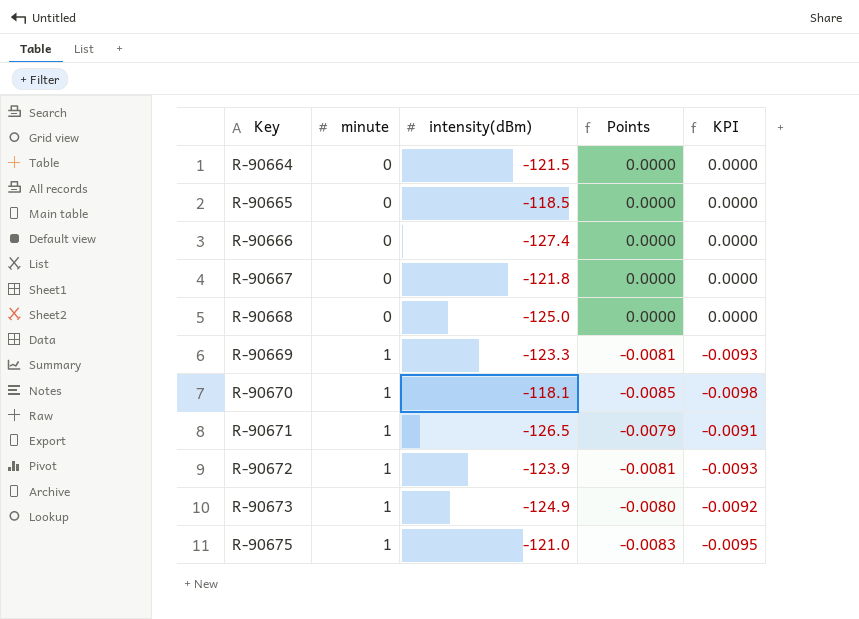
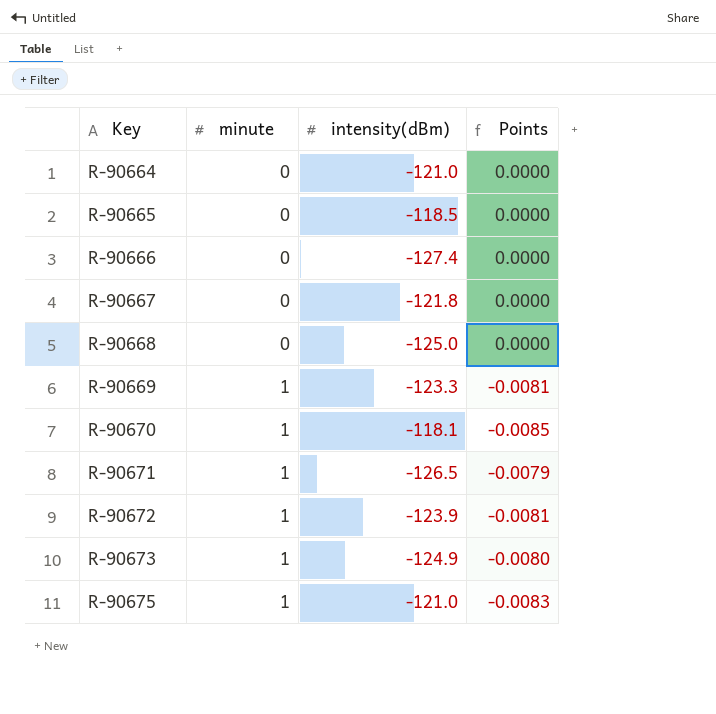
column KPI | formula: [Points] * 1.15 -> none
R-90664 | intensity(dBm): -121.5 -> -121.0

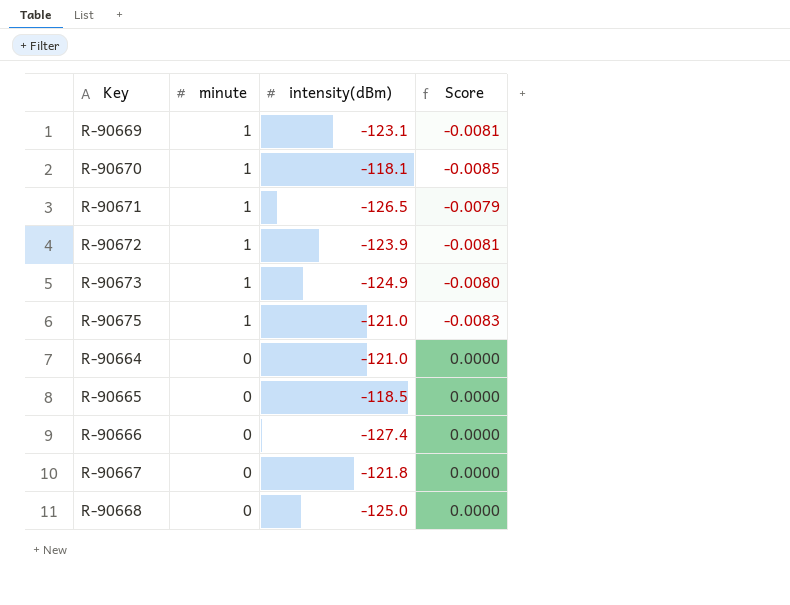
row order: Key ascending -> minute descending
column name: Points -> Score
R-90669 | intensity(dBm): -123.3 -> -123.1

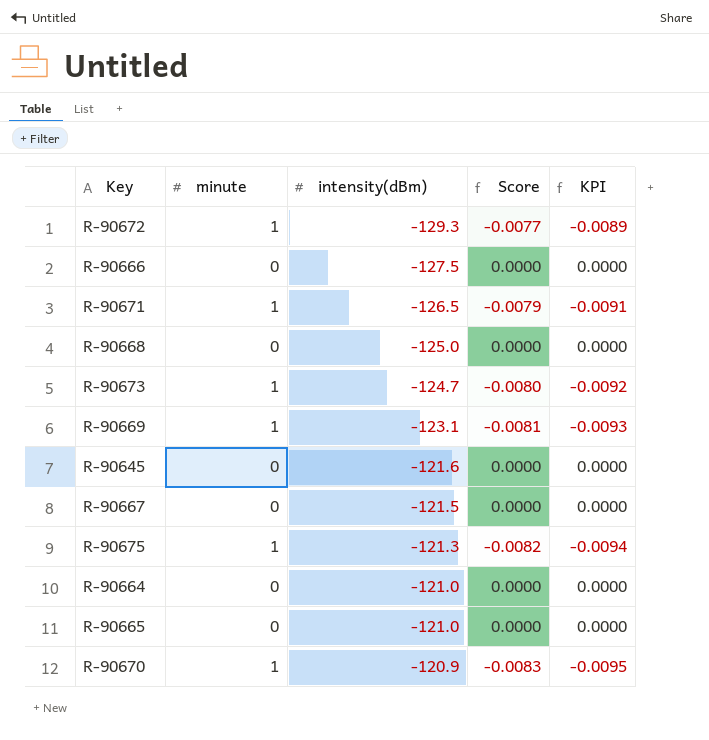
row order: minute descending -> intensity(dBm) ascending
column KPI | formula: none -> [Score] * 1.15
R-90672 | intensity(dBm): -123.9 -> -129.3
R-90672 | Score: -0.0081 -> -0.0077
R-90666 | intensity(dBm): -127.4 -> -127.5
R-90673 | intensity(dBm): -124.9 -> -124.7
row R-90645: none -> 0 | -121.6 | 0.0000 | 0.0000
R-90667 | intensity(dBm): -121.8 -> -121.5
R-90675 | intensity(dBm): -121.0 -> -121.3
R-90675 | Score: -0.0083 -> -0.0082
R-90665 | intensity(dBm): -118.5 -> -121.0
R-90670 | intensity(dBm): -118.1 -> -120.9
R-90670 | Score: -0.0085 -> -0.0083

